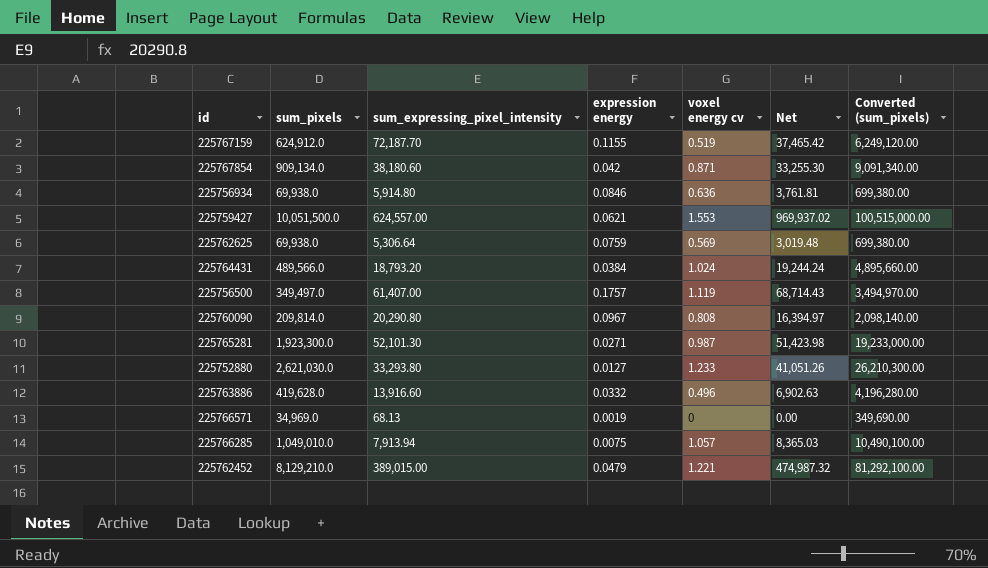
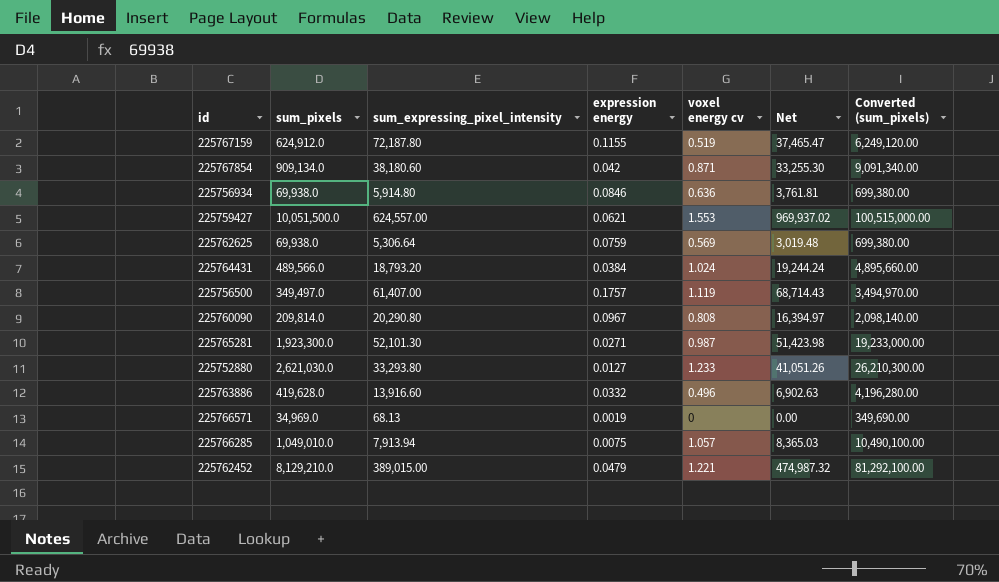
225767159 | sum_expressing_pixel_intensity: 72,187.70 -> 72,187.80
225767159 | Net: 37,465.42 -> 37,465.47

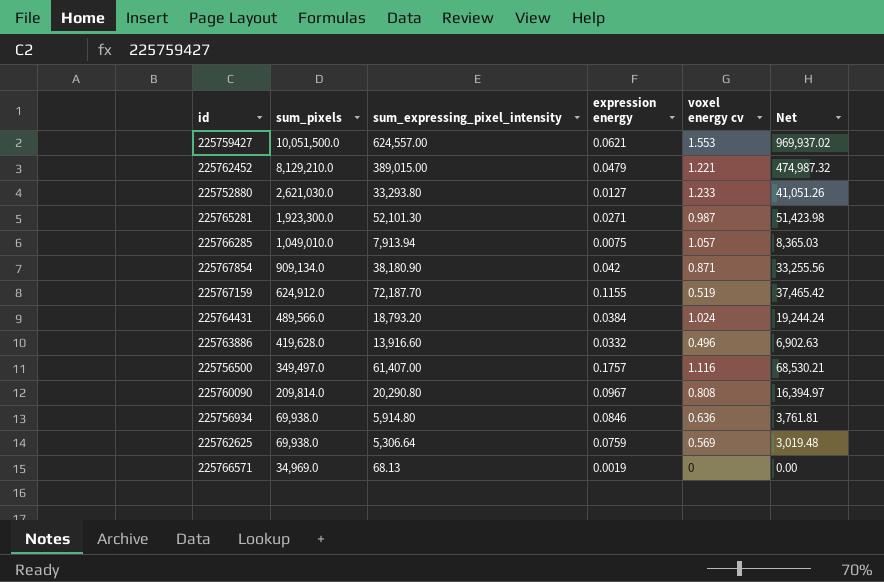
row order: none -> sum_pixels descending
column Converted (sum_pixels) | formula: [sum_pixels] * 10 -> none
225767854 | sum_expressing_pixel_intensity: 38,180.60 -> 38,180.90
225767854 | Net: 33,255.30 -> 33,255.56
225767159 | sum_expressing_pixel_intensity: 72,187.80 -> 72,187.70
225767159 | Net: 37,465.47 -> 37,465.42
225756500 | voxel energy cv: 1.119 -> 1.116
225756500 | Net: 68,714.43 -> 68,530.21

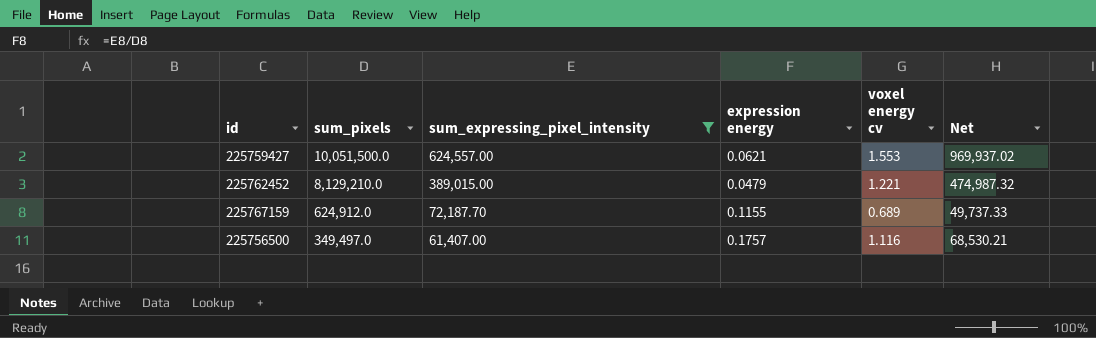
filter: none -> sum_expressing_pixel_intensity >= 61,407.00
225767159 | voxel energy cv: 0.519 -> 0.689
225767159 | Net: 37,465.42 -> 49,737.33

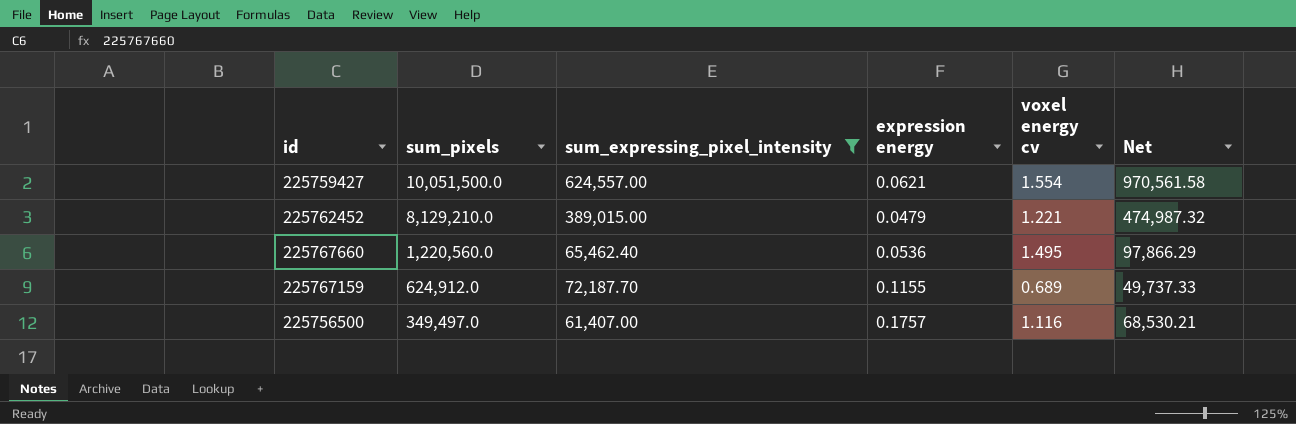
225759427 | voxel energy cv: 1.553 -> 1.554
225759427 | Net: 969,937.02 -> 970,561.58
row 225767660: none -> 1,220,560.0 | 65,462.40 | 0.0536 | 1.495 | 97,866.29

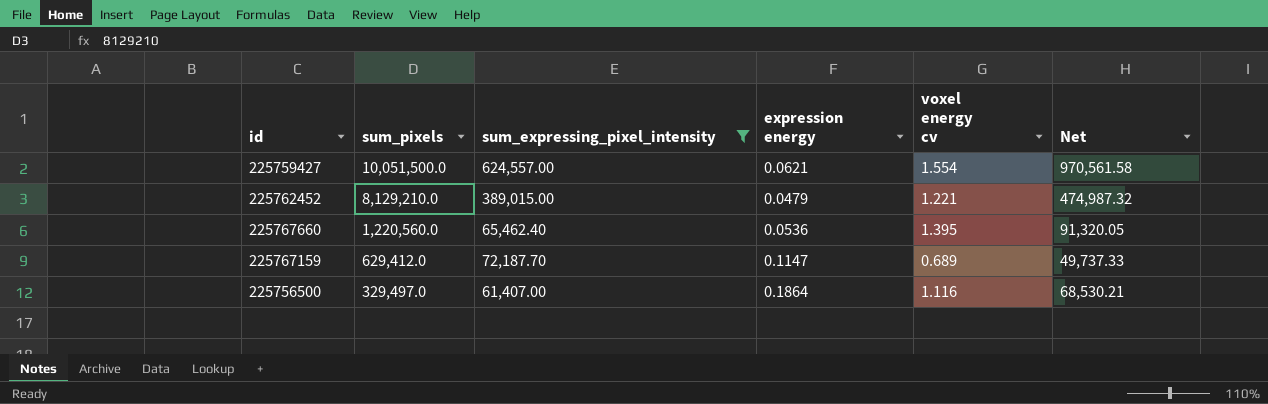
225767660 | voxel energy cv: 1.495 -> 1.395
225767660 | Net: 97,866.29 -> 91,320.05
225767159 | sum_pixels: 624,912.0 -> 629,412.0
225767159 | expression energy: 0.1155 -> 0.1147
225756500 | sum_pixels: 349,497.0 -> 329,497.0
225756500 | expression energy: 0.1757 -> 0.1864

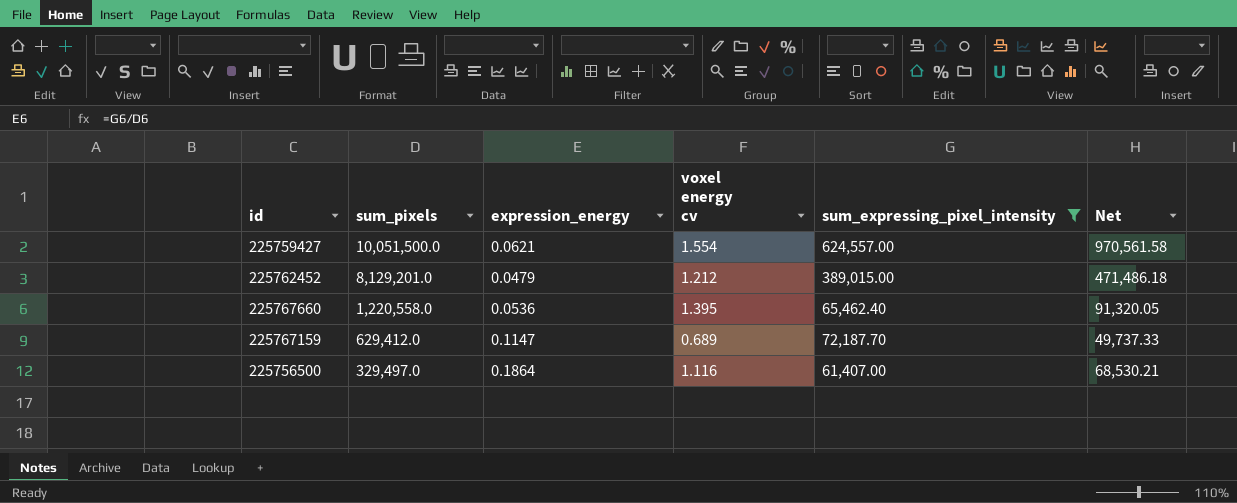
column name: expression energy -> expression_energy
column sum_expressing_pixel_intensity | position: 3 -> 5
225762452 | sum_pixels: 8,129,210.0 -> 8,129,201.0
225762452 | voxel energy cv: 1.221 -> 1.212
225762452 | Net: 474,987.32 -> 471,486.18
225767660 | sum_pixels: 1,220,560.0 -> 1,220,558.0

